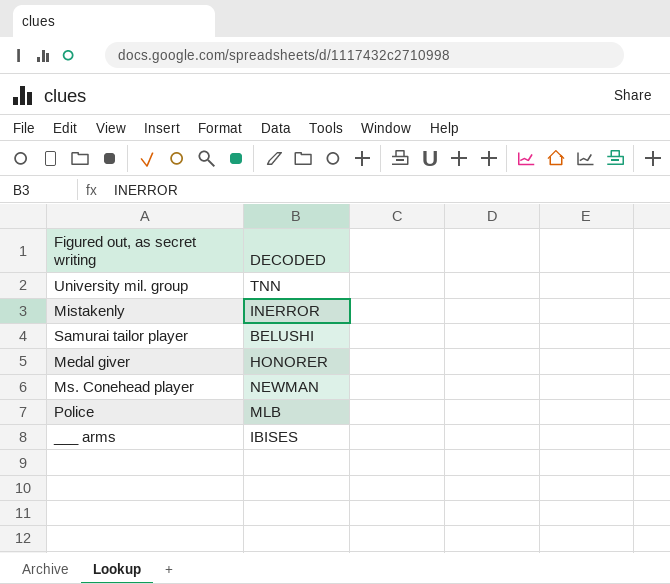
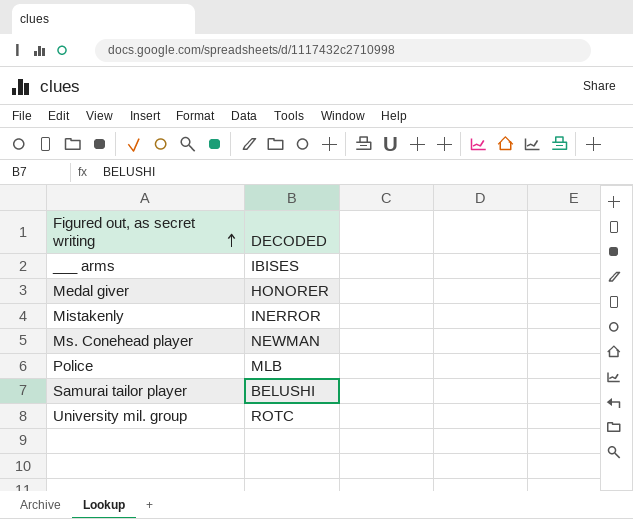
row order: none -> Figured out, as secret writing ascending
University mil. group | DECODED: TNN -> ROTC

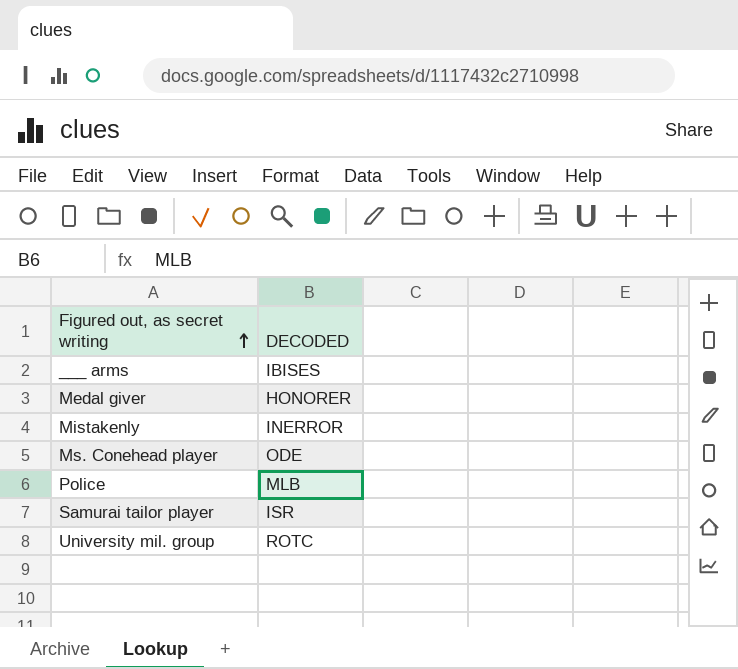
Ms. Conehead player | DECODED: NEWMAN -> ODE
Samurai tailor player | DECODED: BELUSHI -> ISR

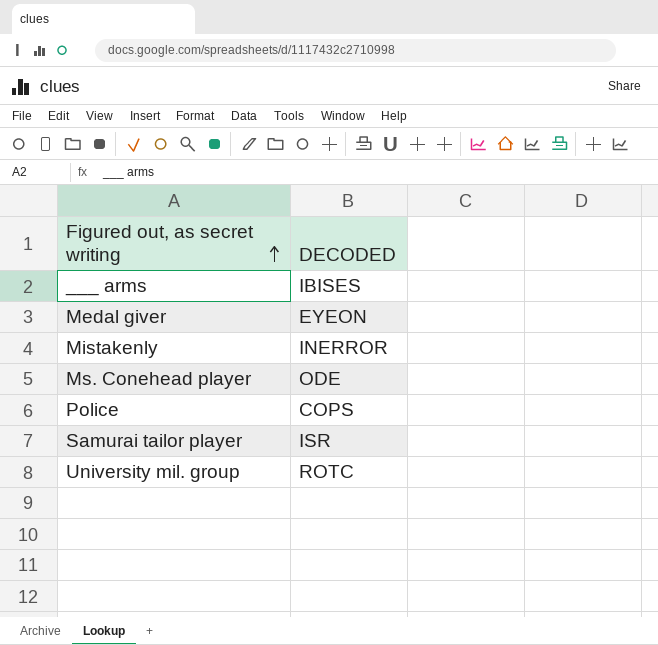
Medal giver | DECODED: HONORER -> EYEON
Police | DECODED: MLB -> COPS

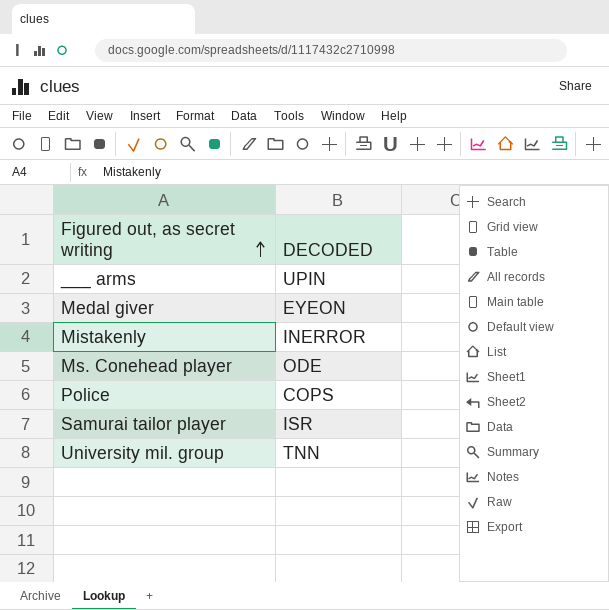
___ arms | DECODED: IBISES -> UPIN
University mil. group | DECODED: ROTC -> TNN

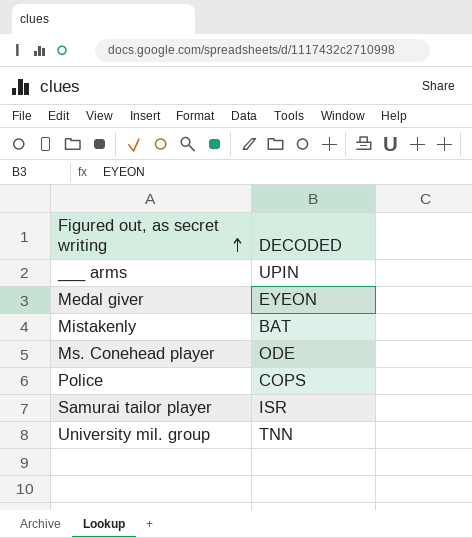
Mistakenly | DECODED: INERROR -> BAT

